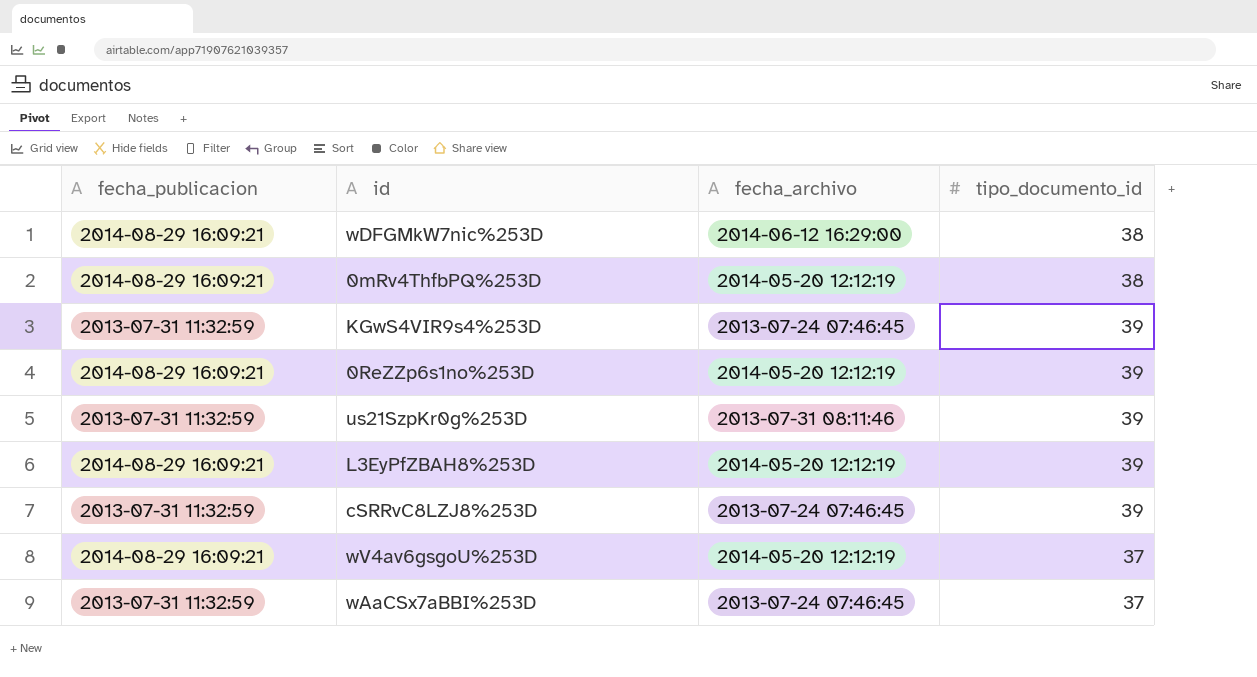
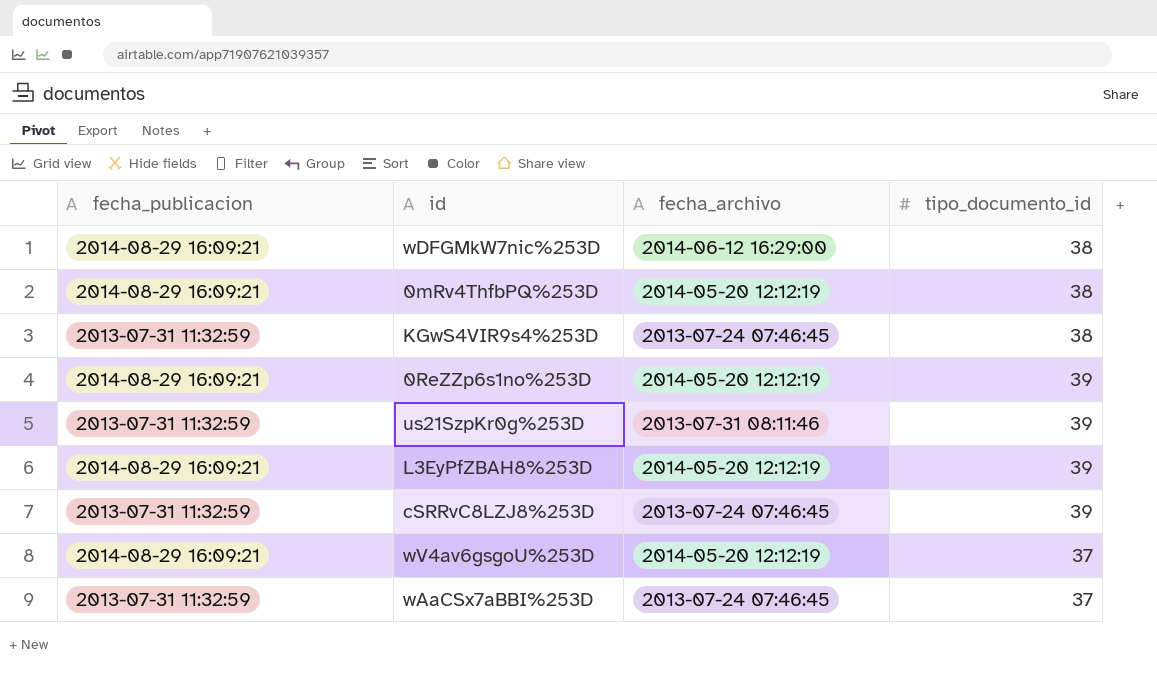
KGwS4VIR9s4%253D | tipo_documento_id: 39 -> 38

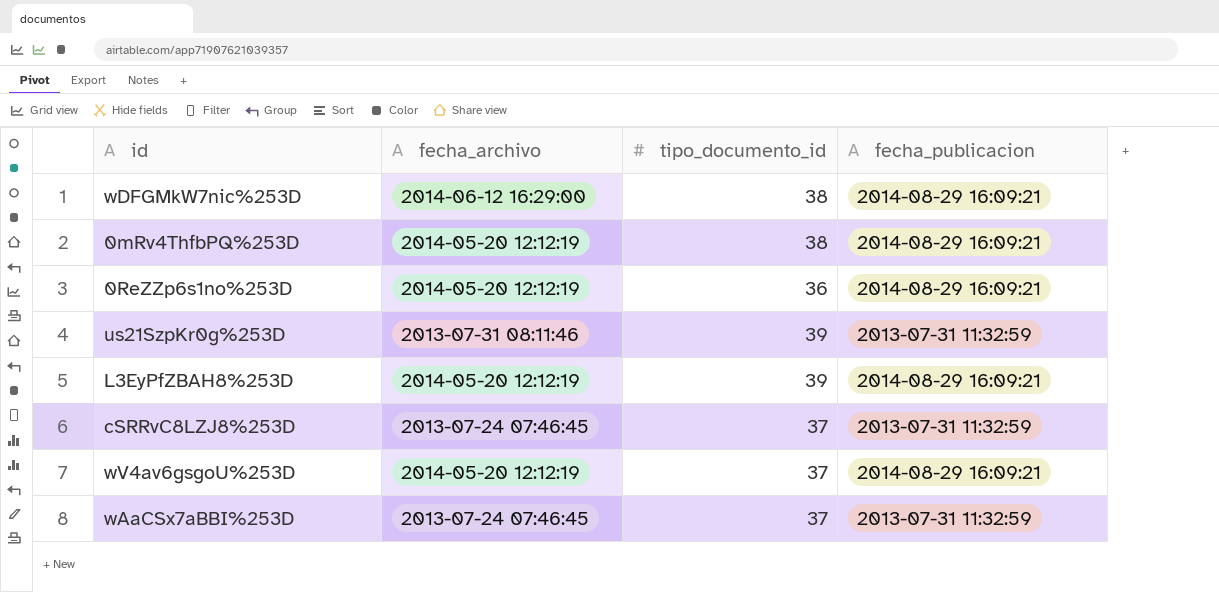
column fecha_publicacion | position: 1 -> 4
row KGwS4VIR9s4%253D: 2013-07-31 11:32:59 | 2013-07-24 07:46:45 | 38 -> none
0ReZZp6s1no%253D | tipo_documento_id: 39 -> 36
cSRRvC8LZJ8%253D | tipo_documento_id: 39 -> 37

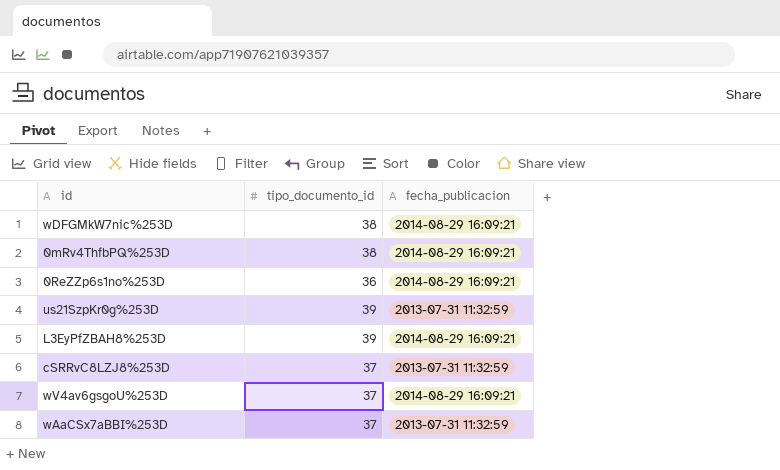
column fecha_archivo | position: 2 -> none

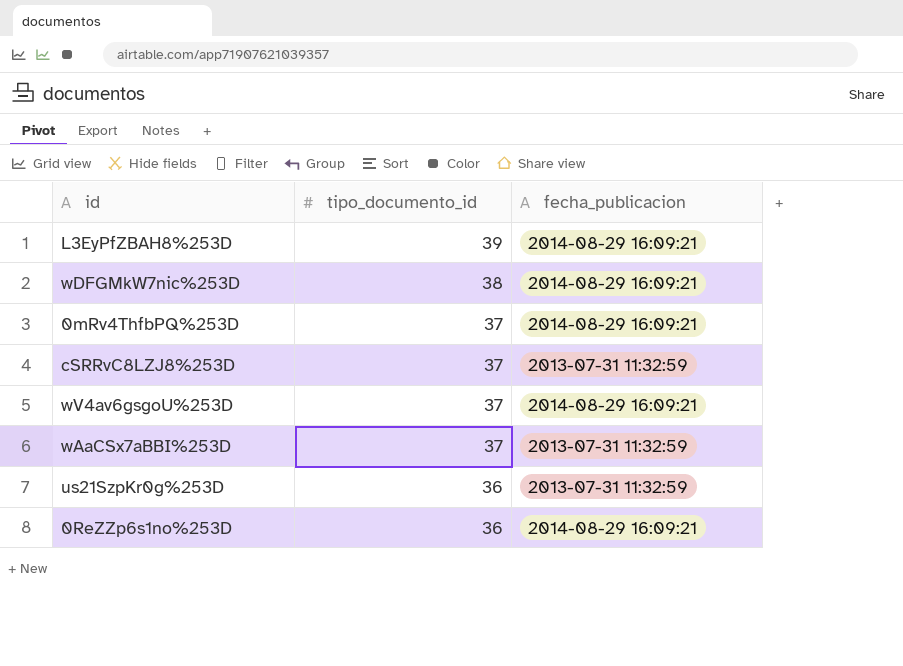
row order: none -> tipo_documento_id descending
0mRv4ThfbPQ%253D | tipo_documento_id: 38 -> 37
us21SzpKr0g%253D | tipo_documento_id: 39 -> 36

